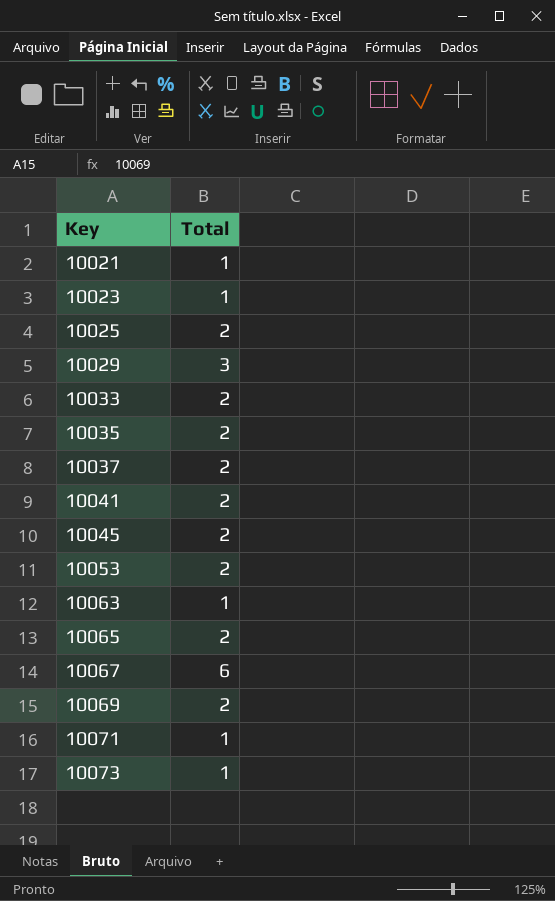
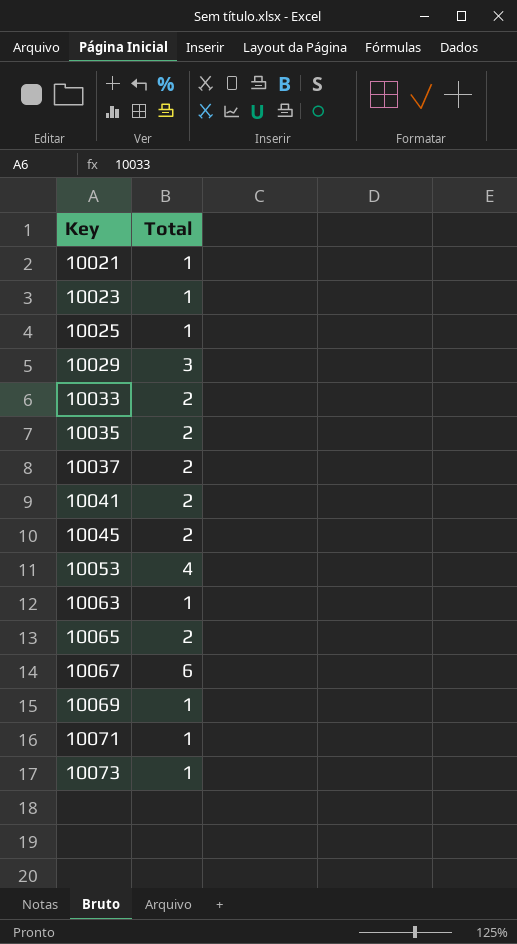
10025 | Total: 2 -> 1
10053 | Total: 2 -> 4
10069 | Total: 2 -> 1

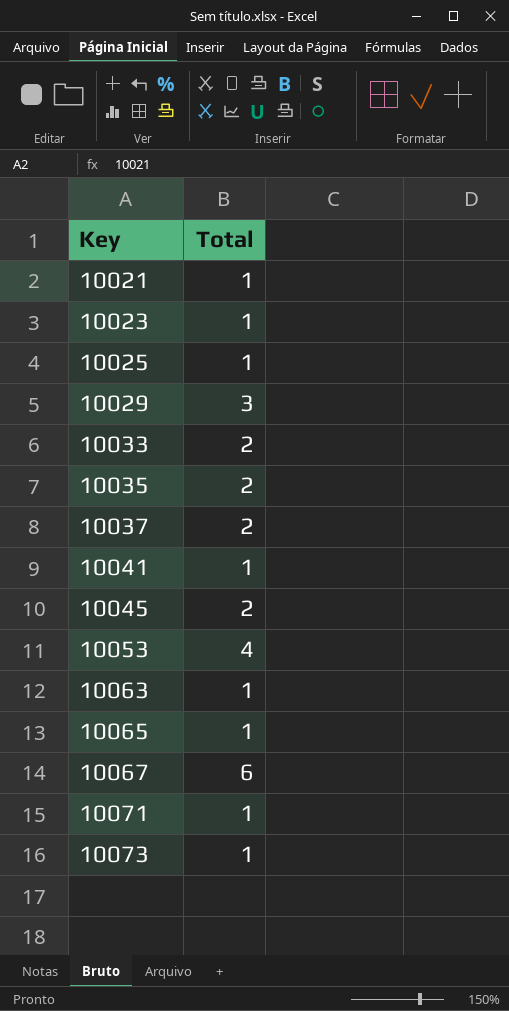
row 10069: 1 -> none
10041 | Total: 2 -> 1
10065 | Total: 2 -> 1

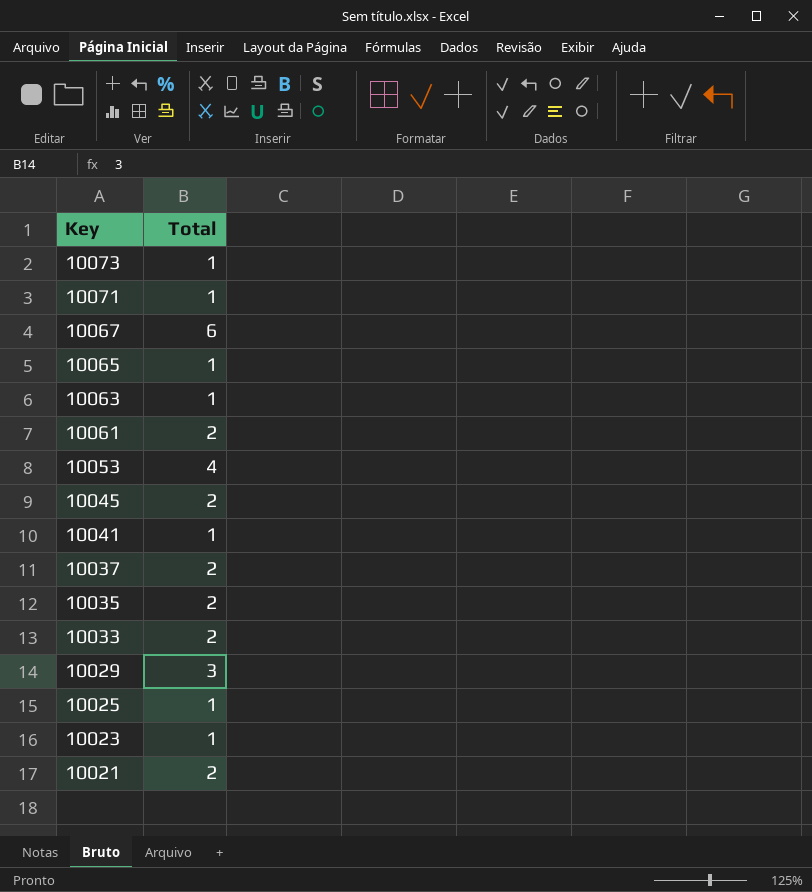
row order: Key ascending -> Key descending
row 10061: none -> 2
10021 | Total: 1 -> 2

